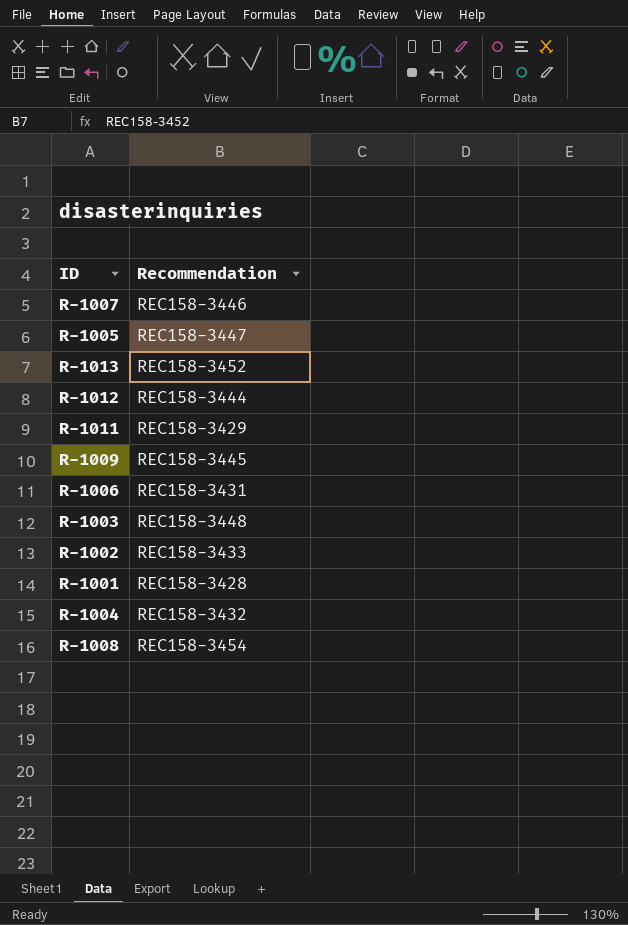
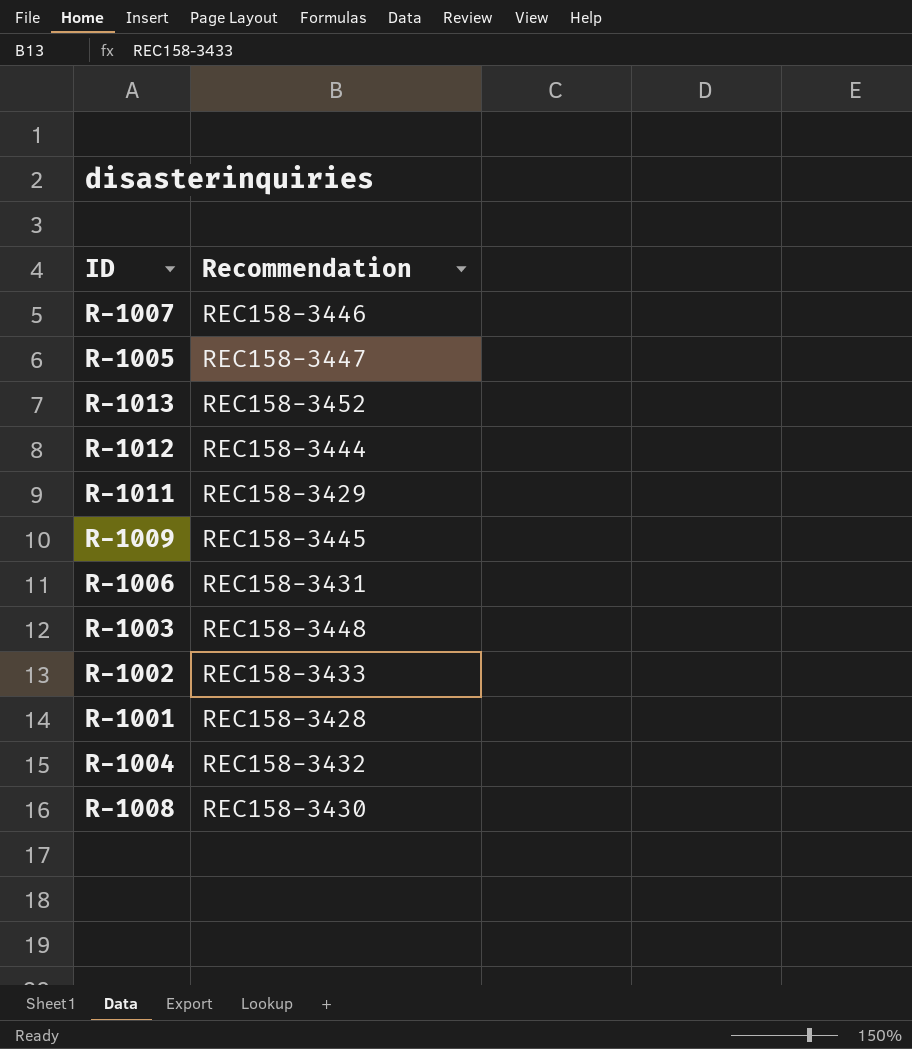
R-1008 | Recommendation: REC158-3454 -> REC158-3430

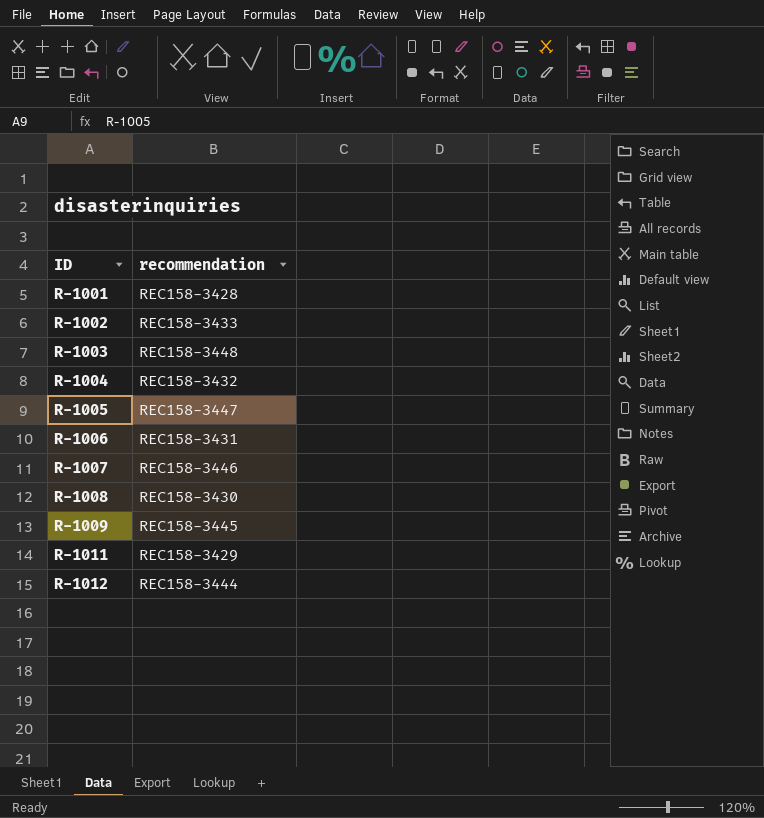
row order: none -> ID ascending
column name: Recommendation -> recommendation
row R-1013: REC158-3452 -> none

